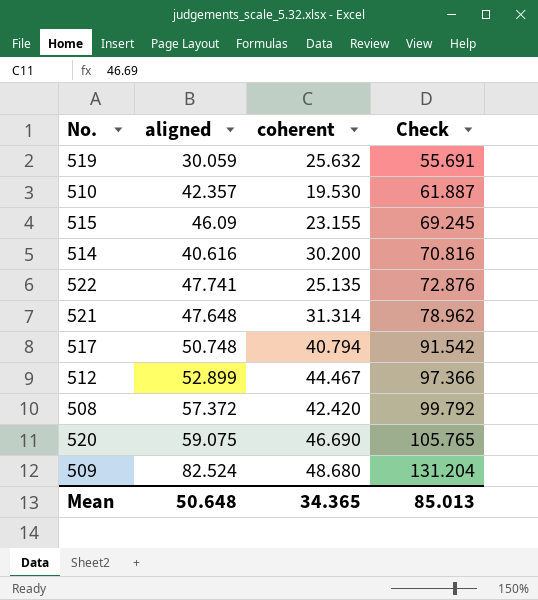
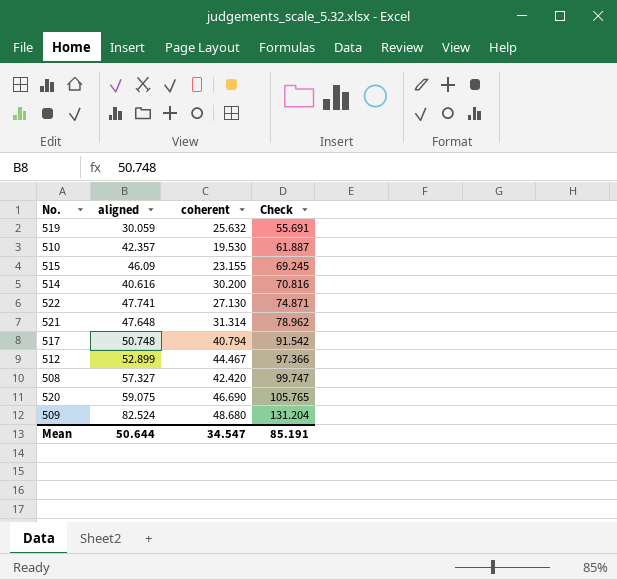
522 | coherent: 25.135 -> 27.130
522 | Check: 72.876 -> 74.871
508 | aligned: 57.372 -> 57.327
508 | Check: 99.792 -> 99.747
Mean | aligned: 50.648 -> 50.644
Mean | coherent: 34.365 -> 34.547
Mean | Check: 85.013 -> 85.191

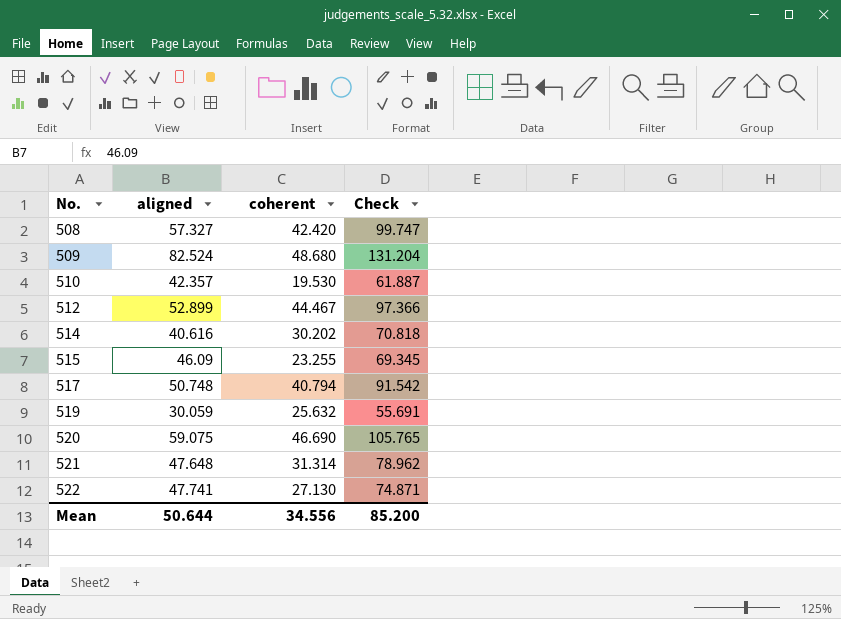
row order: Check ascending -> No. ascending
514 | coherent: 30.200 -> 30.202
514 | Check: 70.816 -> 70.818
515 | coherent: 23.155 -> 23.255
515 | Check: 69.245 -> 69.345
Mean | coherent: 34.547 -> 34.556
Mean | Check: 85.191 -> 85.200

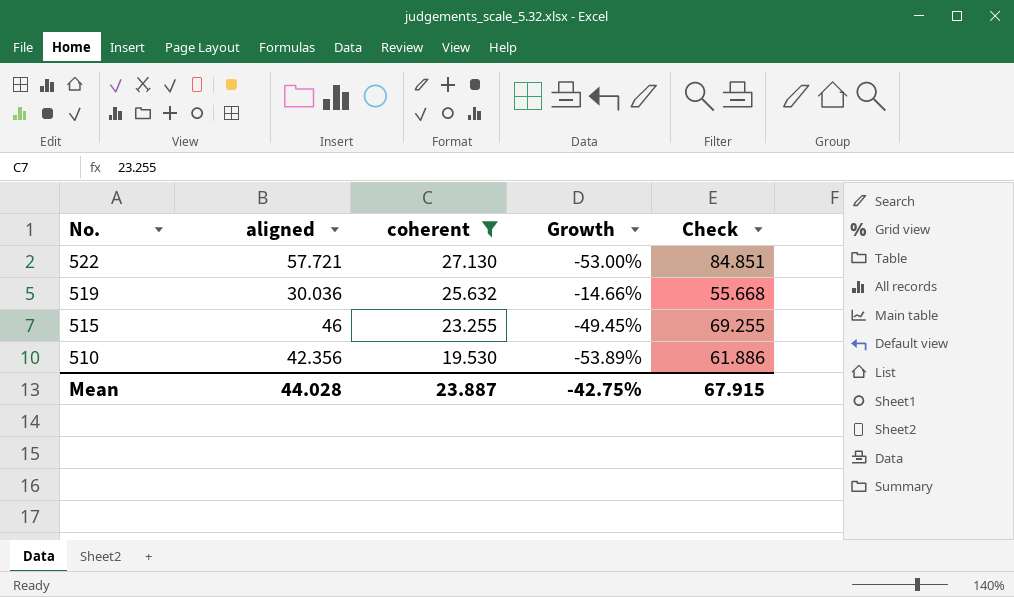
filter: none -> coherent <= 27.130
row order: No. ascending -> No. descending
column Growth | formula: none -> ([coherent] - [aligned]) / [aligned]
522 | aligned: 47.741 -> 57.721
522 | Check: 74.871 -> 84.851
519 | aligned: 30.059 -> 30.036
519 | Check: 55.691 -> 55.668
515 | aligned: 46.09 -> 46
515 | Check: 69.345 -> 69.255
510 | aligned: 42.357 -> 42.356
510 | Check: 61.887 -> 61.886
Mean | aligned: 50.644 -> 44.028
Mean | coherent: 34.556 -> 23.887
Mean | Check: 85.200 -> 67.915

